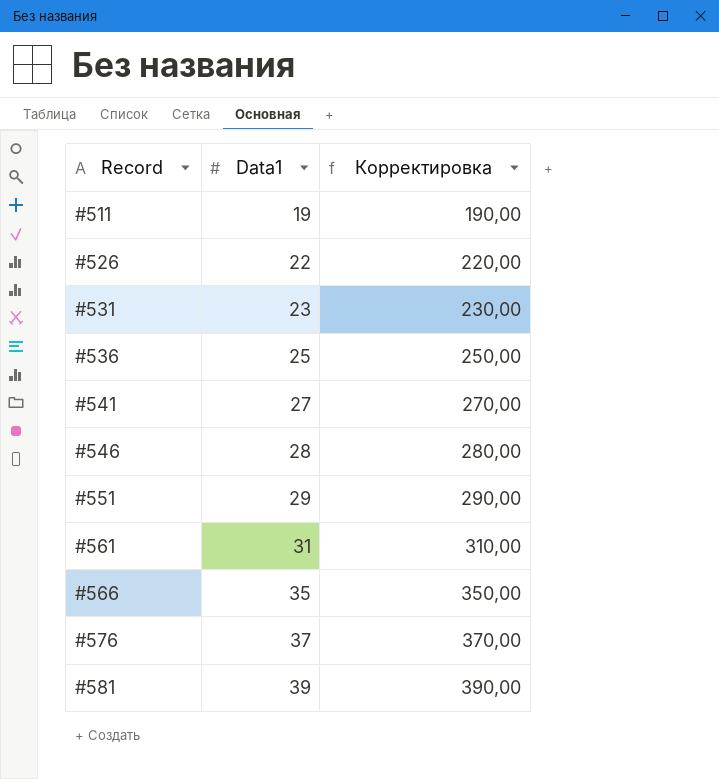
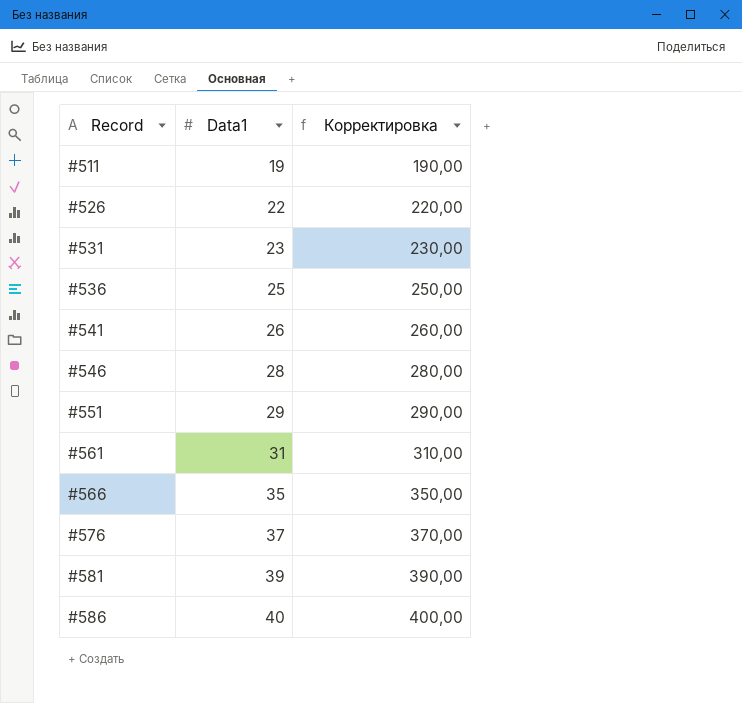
#541 | Data1: 27 -> 26
#541 | Корректировка: 270,00 -> 260,00
row #586: none -> 40 | 400,00

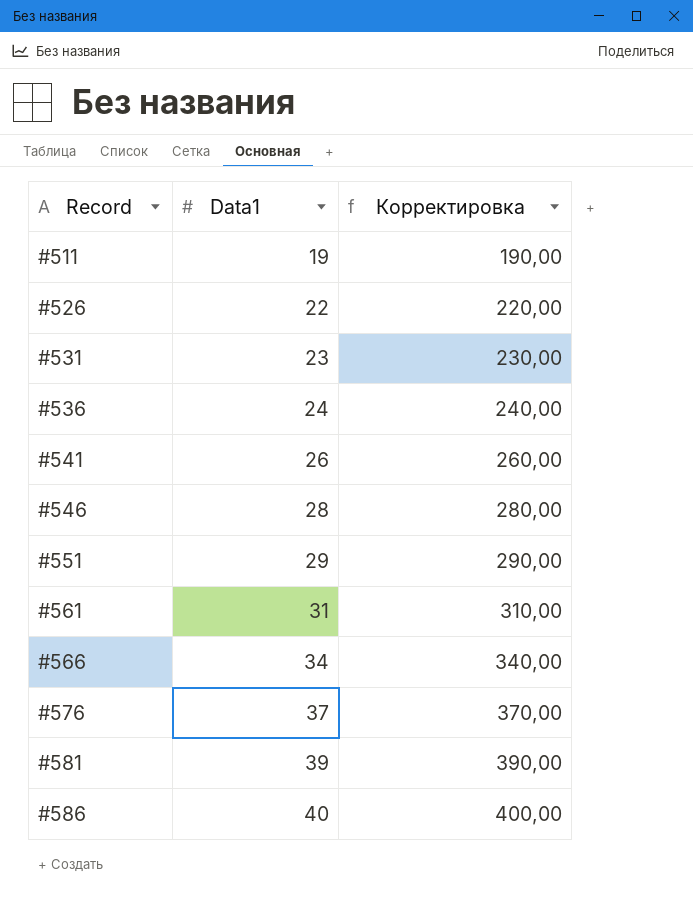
#536 | Data1: 25 -> 24
#536 | Корректировка: 250,00 -> 240,00
#566 | Data1: 35 -> 34
#566 | Корректировка: 350,00 -> 340,00

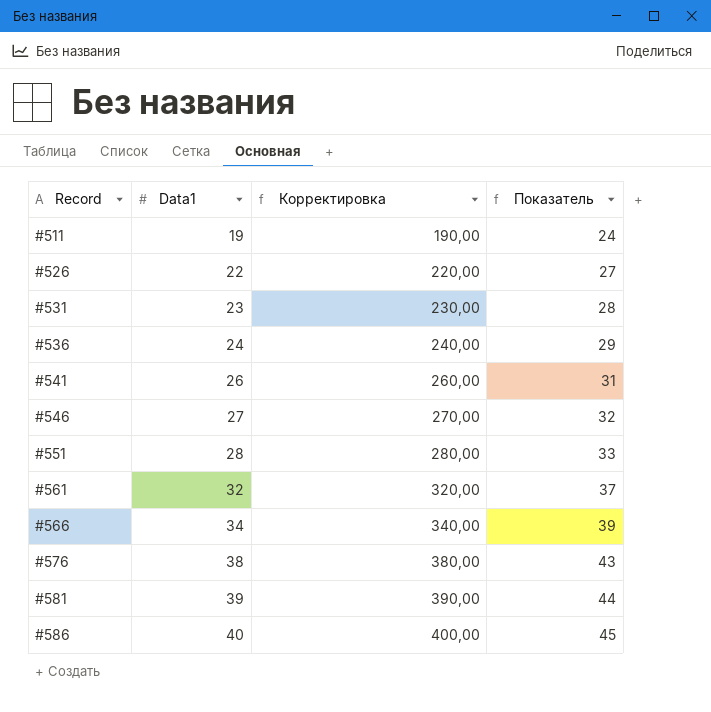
column Показатель | formula: none -> [Data1] + 5
#546 | Data1: 28 -> 27
#546 | Корректировка: 280,00 -> 270,00
#551 | Data1: 29 -> 28
#551 | Корректировка: 290,00 -> 280,00
#561 | Data1: 31 -> 32
#561 | Корректировка: 310,00 -> 320,00
#576 | Data1: 37 -> 38
#576 | Корректировка: 370,00 -> 380,00

